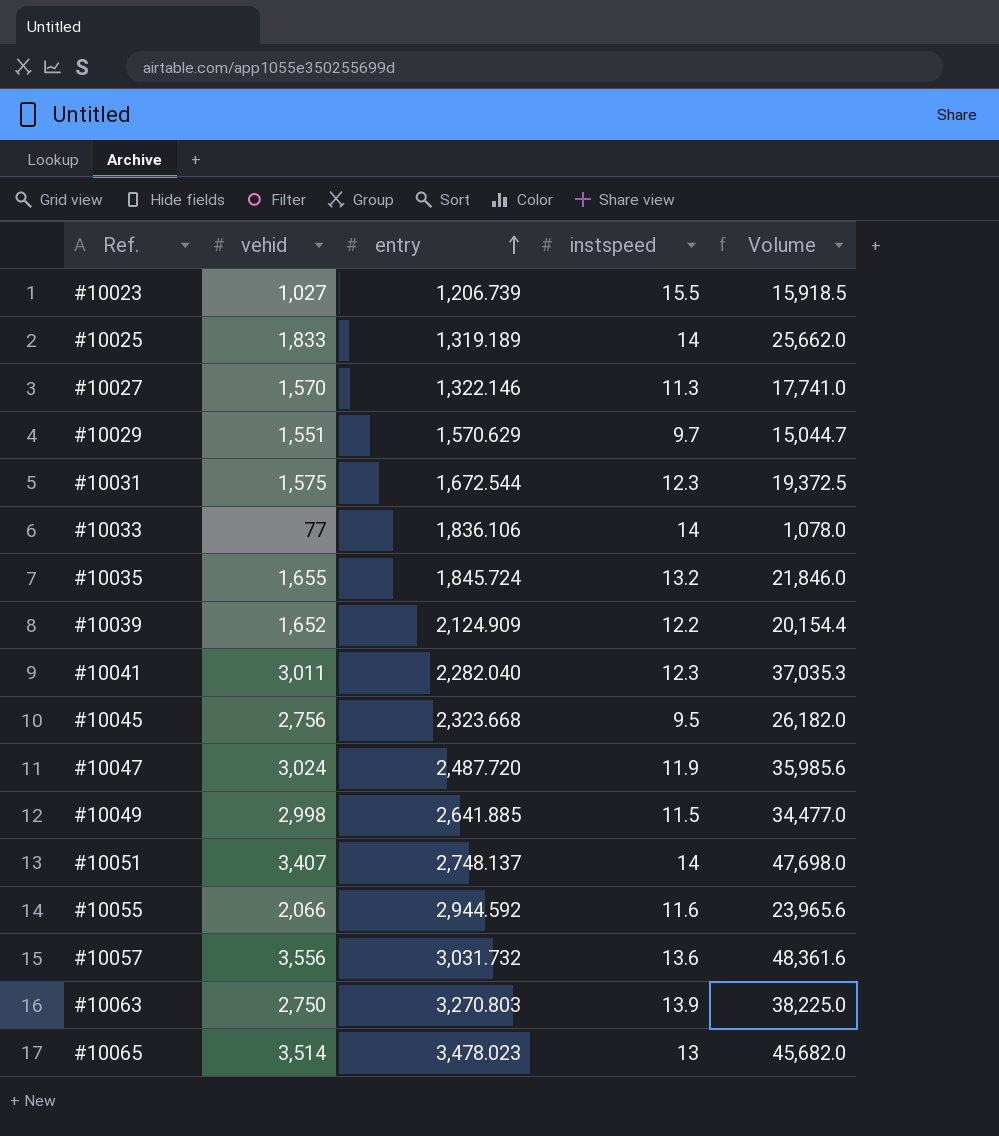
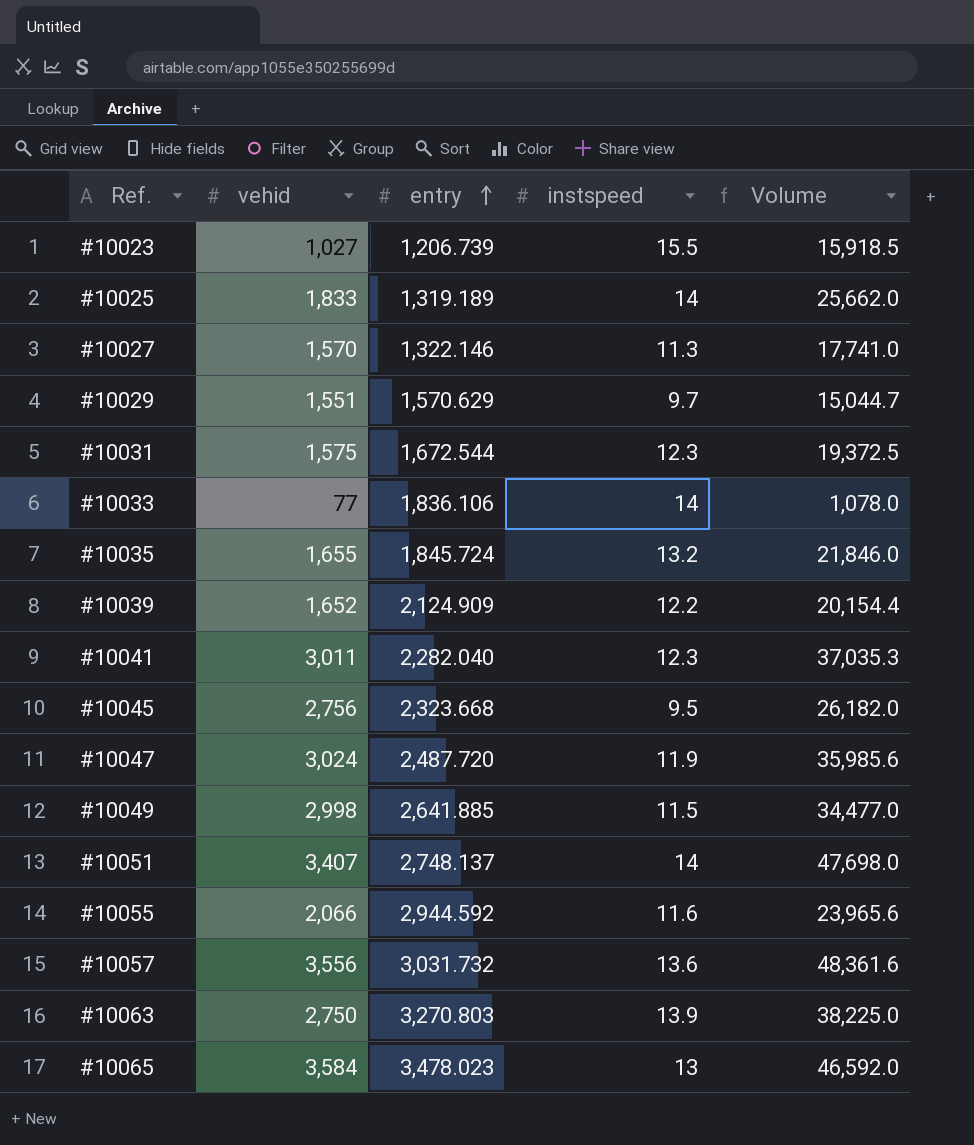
#10065 | vehid: 3,514 -> 3,584
#10065 | Volume: 45,682.0 -> 46,592.0

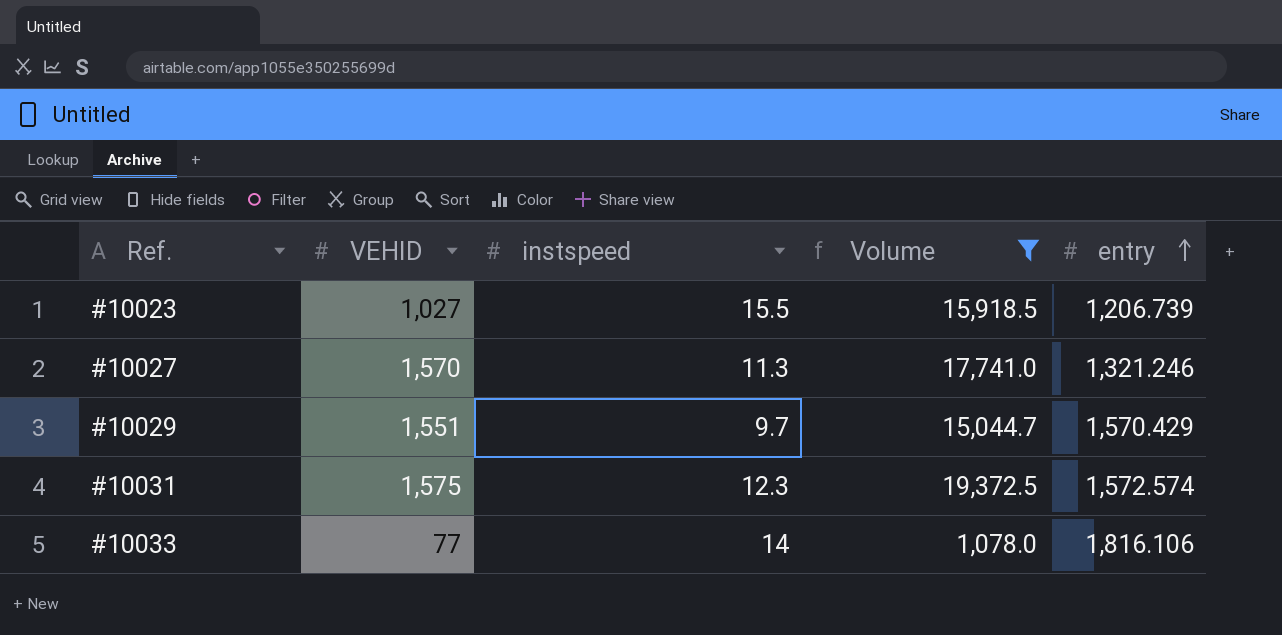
filter: none -> Volume <= 19,372.5
column name: vehid -> VEHID
column entry | position: 3 -> 5
#10027 | entry: 1,322.146 -> 1,321.246
#10029 | entry: 1,570.629 -> 1,570.429
#10031 | entry: 1,672.544 -> 1,572.574
#10033 | entry: 1,836.106 -> 1,816.106

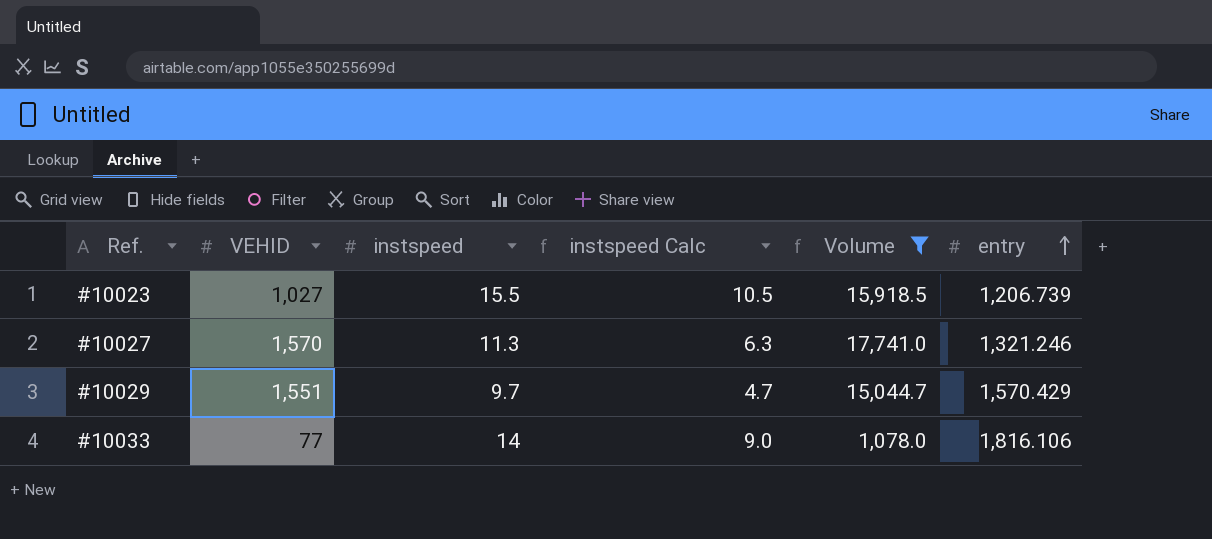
column instspeed Calc | formula: none -> [instspeed] - 5
row #10031: 1,575 | 12.3 | 19,372.5 | 1,572.574 -> none

